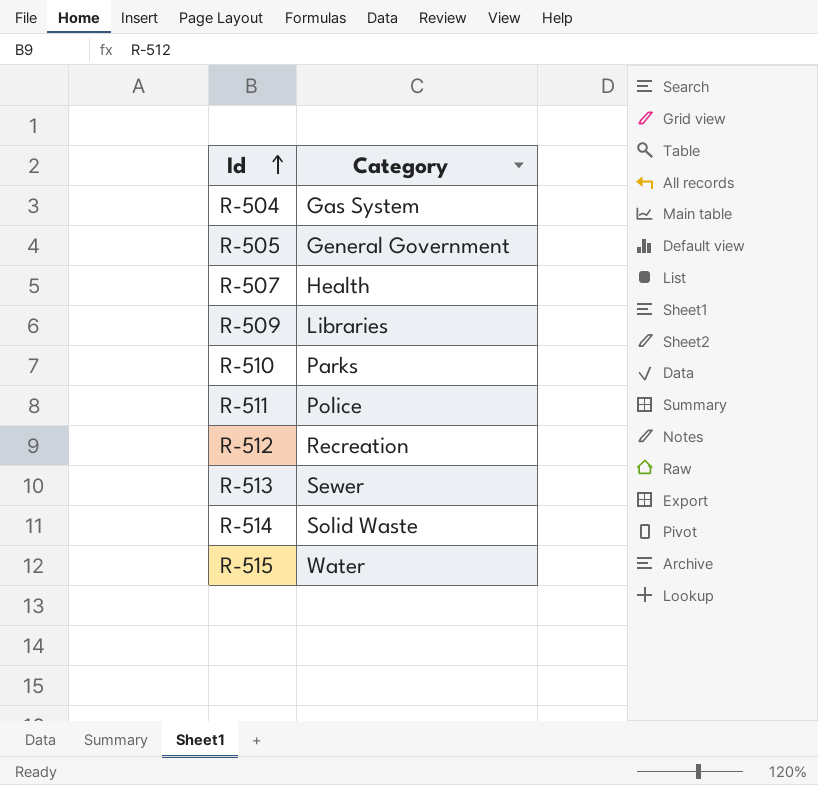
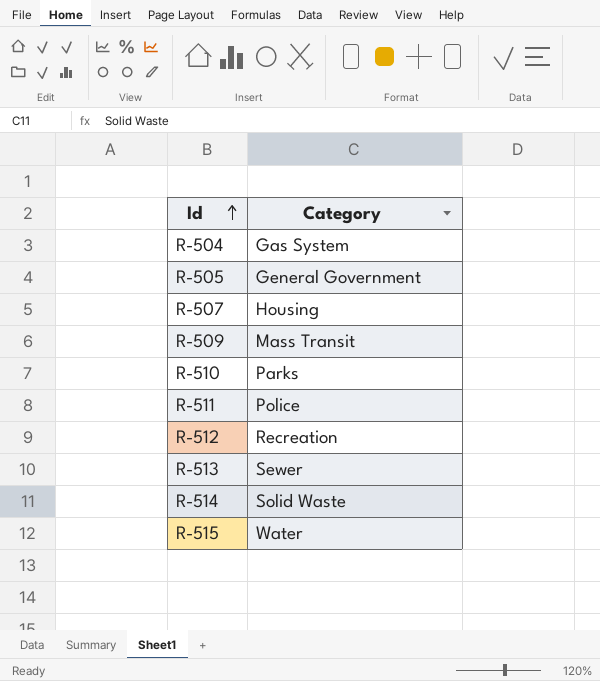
R-507 | Category: Health -> Housing
R-509 | Category: Libraries -> Mass Transit

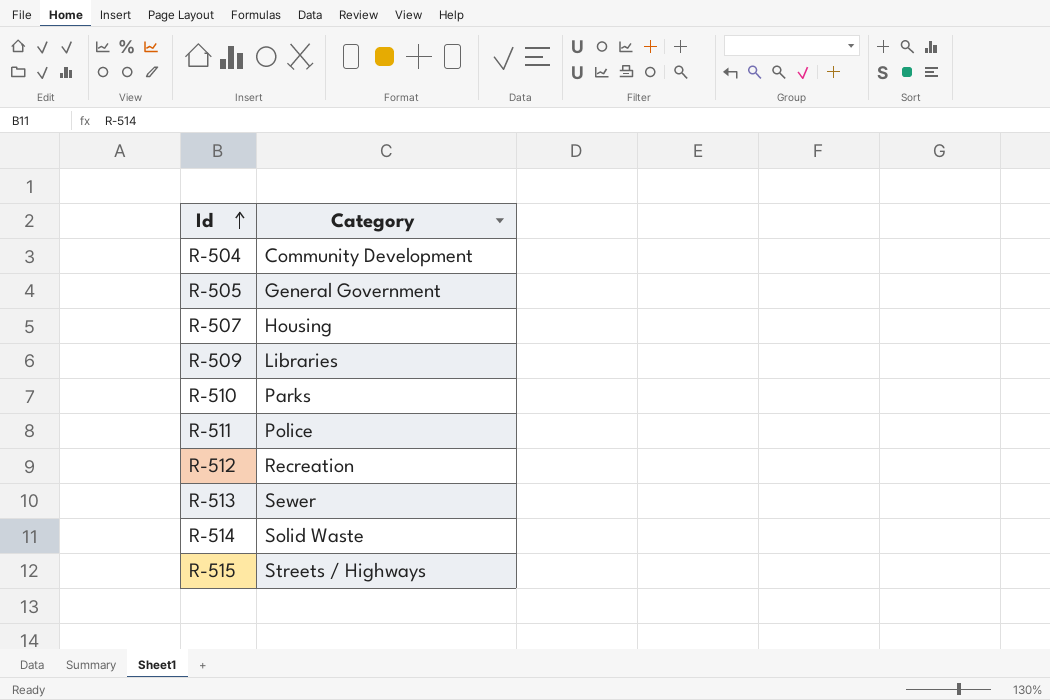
R-504 | Category: Gas System -> Community Development
R-509 | Category: Mass Transit -> Libraries
R-515 | Category: Water -> Streets / Highways

